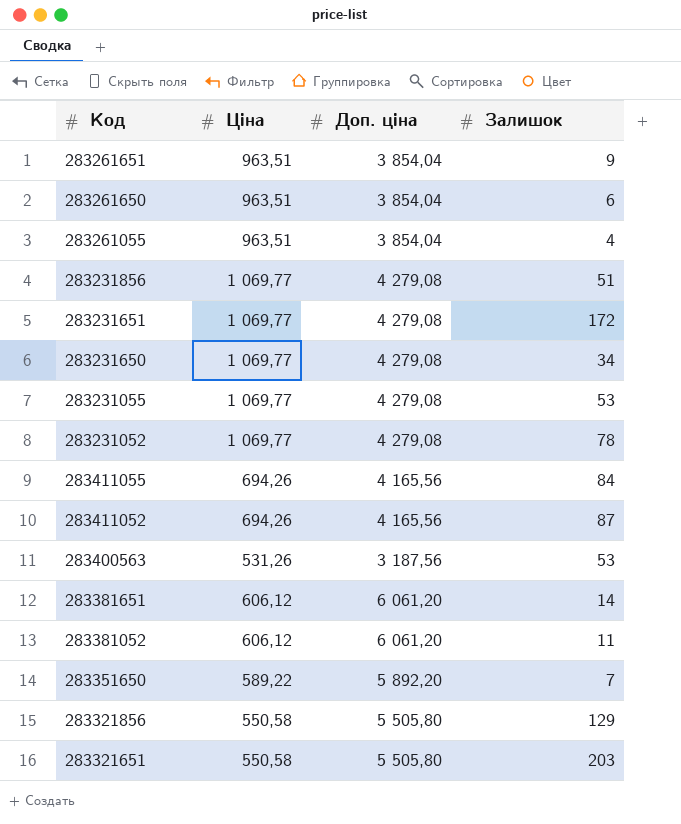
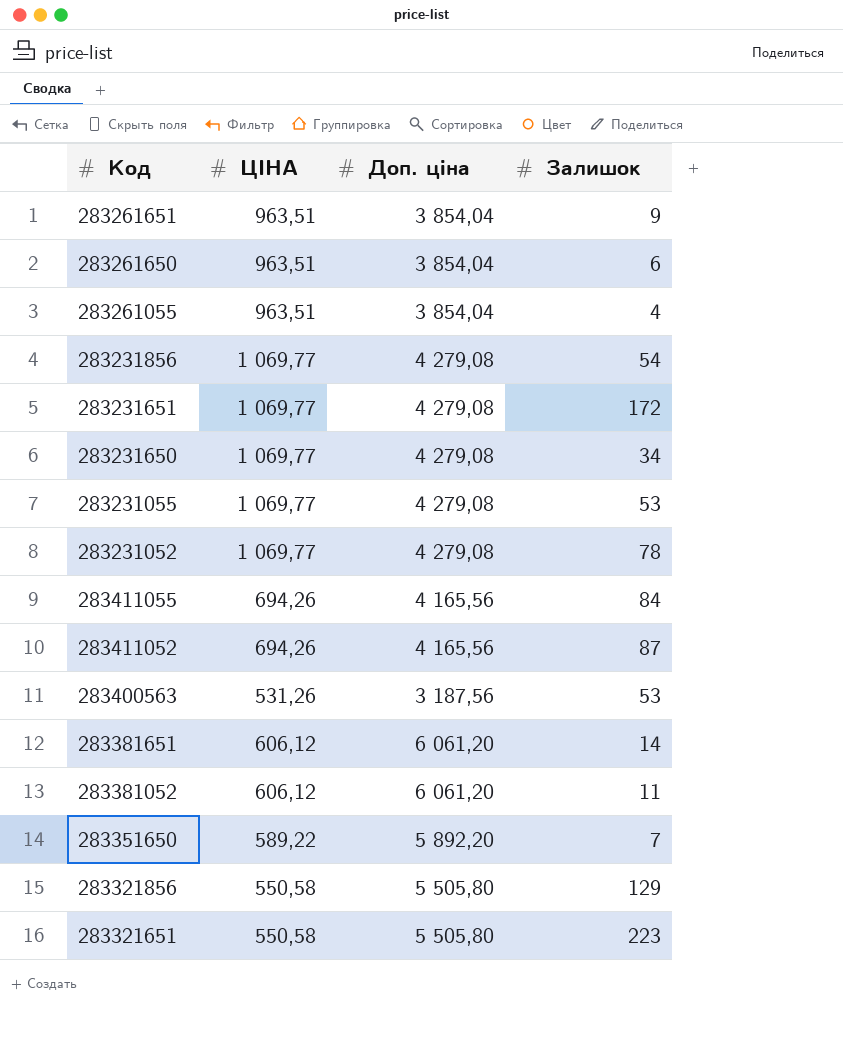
column name: Ціна -> ЦІНА
283231856 | Залишок: 51 -> 54
283321651 | Залишок: 203 -> 223

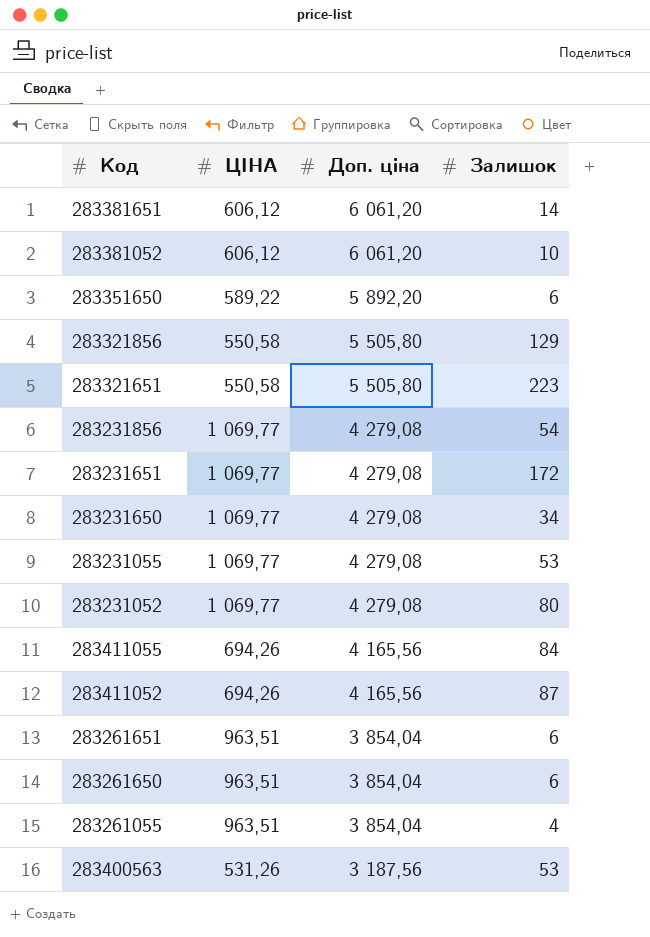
row order: none -> Доп. ціна descending
283381052 | Залишок: 11 -> 10
283351650 | Залишок: 7 -> 6
283231052 | Залишок: 78 -> 80
283261651 | Залишок: 9 -> 6

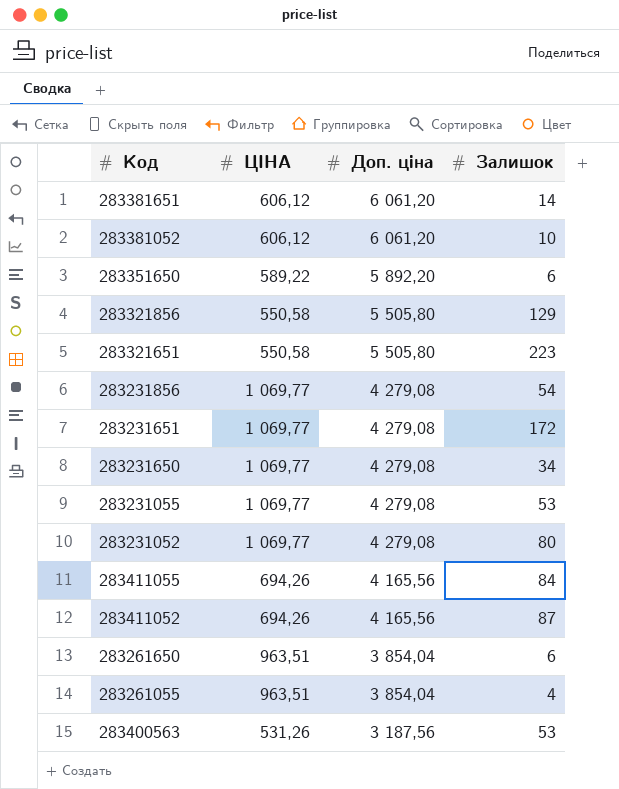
row 283261651: 963,51 | 3 854,04 | 6 -> none

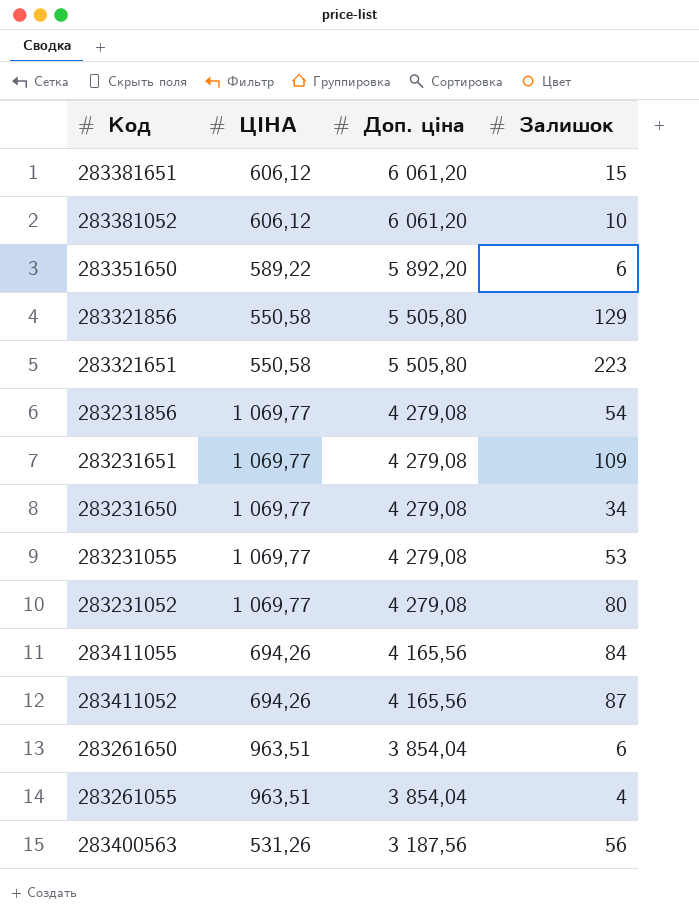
283381651 | Залишок: 14 -> 15
283231651 | Залишок: 172 -> 109
283400563 | Залишок: 53 -> 56

